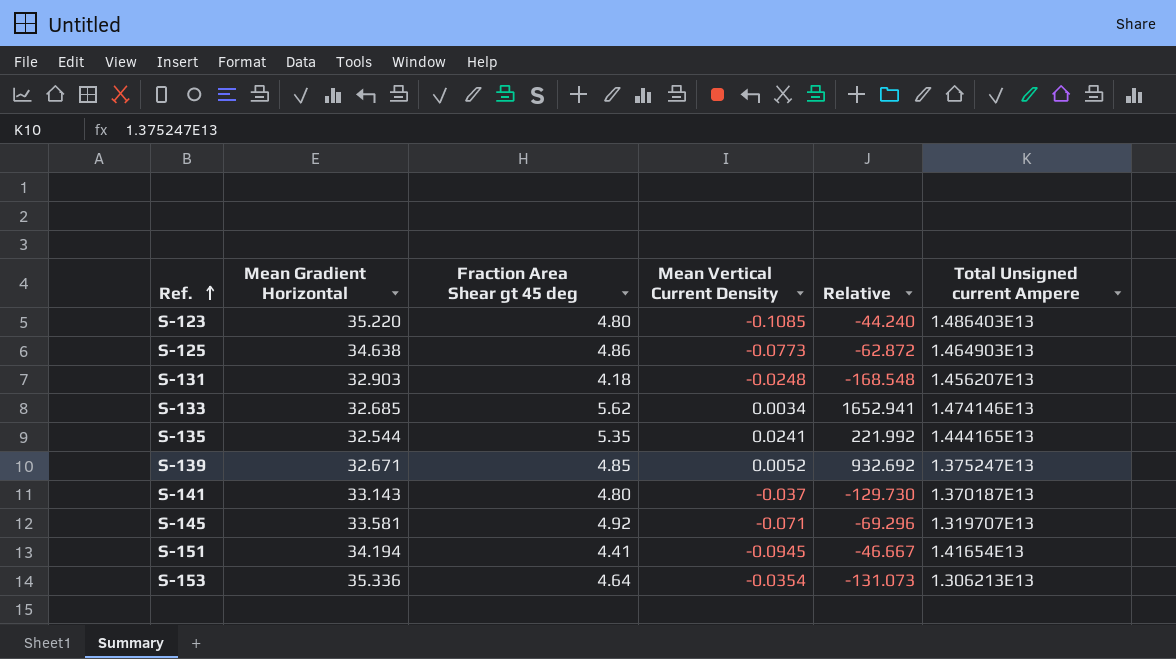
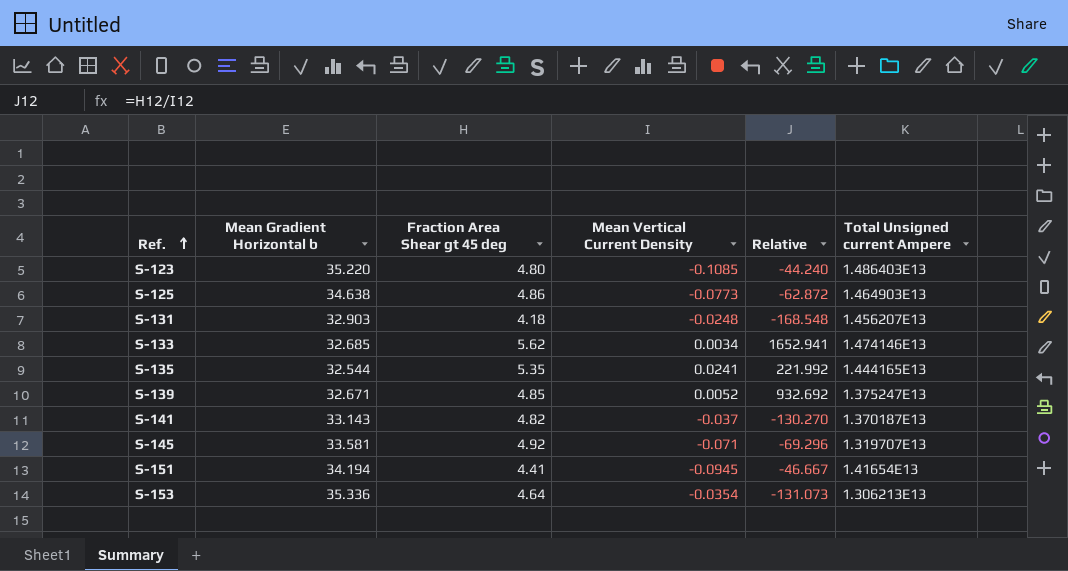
column name: Mean Gradient Horizontal -> Mean Gradient Horizontal b
S-141 | Fraction Area Shear gt 45 deg: 4.80 -> 4.82
S-141 | Relative: -129.730 -> -130.270

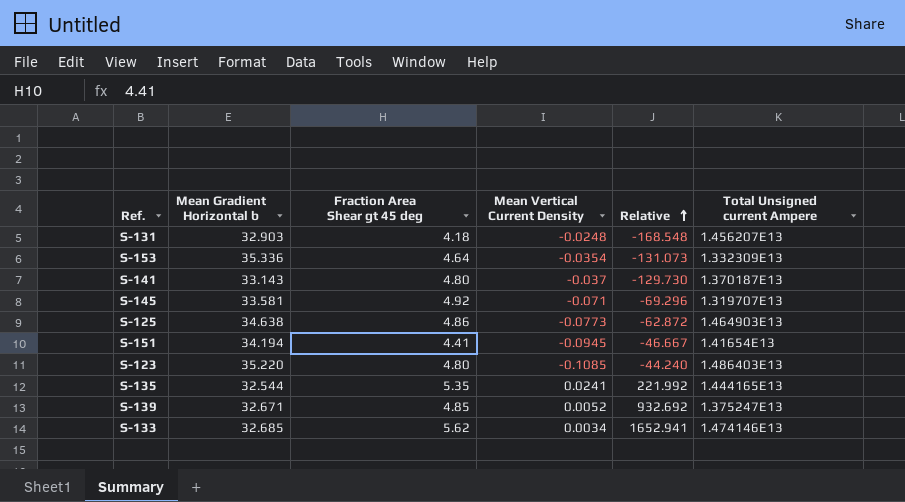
row order: Ref. ascending -> Relative ascending
S-153 | Total Unsigned current Ampere: 1.306213E13 -> 1.332309E13
S-141 | Fraction Area Shear gt 45 deg: 4.82 -> 4.80
S-141 | Relative: -130.270 -> -129.730

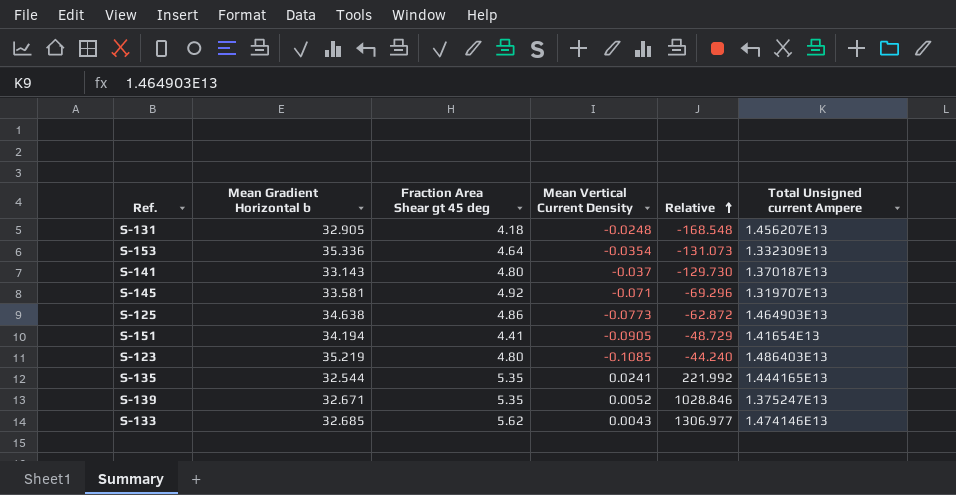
S-131 | Mean Gradient Horizontal b: 32.903 -> 32.905
S-151 | Mean Vertical Current Density: -0.0945 -> -0.0905
S-151 | Relative: -46.667 -> -48.729
S-123 | Mean Gradient Horizontal b: 35.220 -> 35.219
S-139 | Fraction Area Shear gt 45 deg: 4.85 -> 5.35
S-139 | Relative: 932.692 -> 1028.846
S-133 | Mean Vertical Current Density: 0.0034 -> 0.0043
S-133 | Relative: 1652.941 -> 1306.977

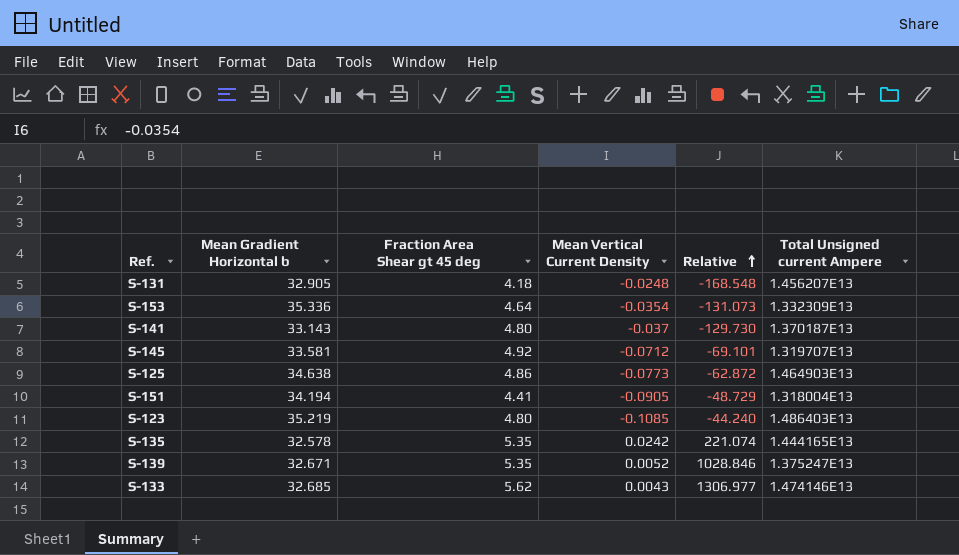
S-145 | Mean Vertical Current Density: -0.071 -> -0.0712
S-145 | Relative: -69.296 -> -69.101
S-151 | Total Unsigned current Ampere: 1.41654E13 -> 1.318004E13
S-135 | Mean Gradient Horizontal b: 32.544 -> 32.578
S-135 | Mean Vertical Current Density: 0.0241 -> 0.0242
S-135 | Relative: 221.992 -> 221.074

